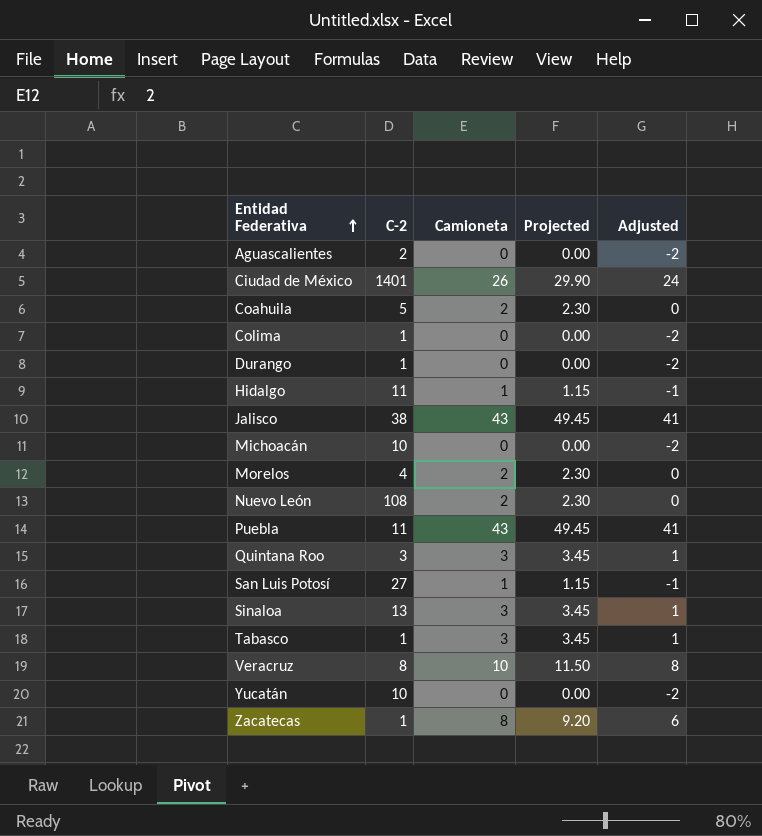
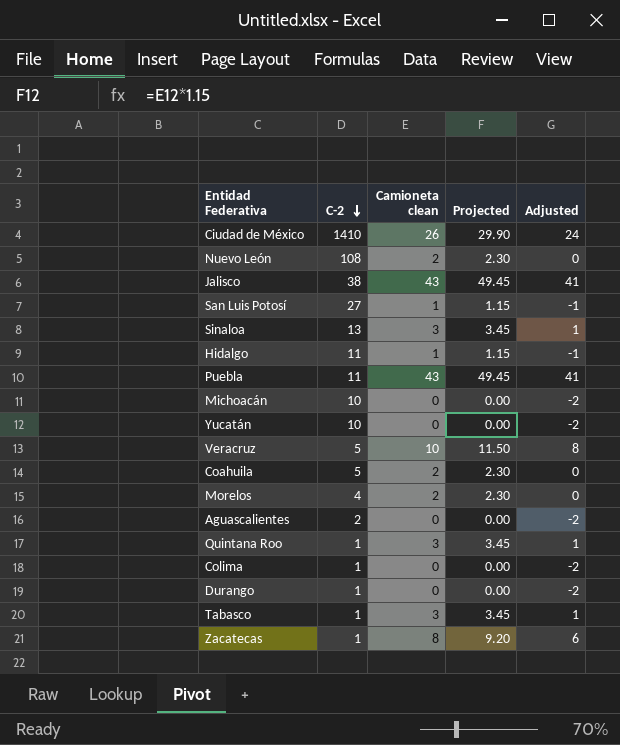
row order: Entidad Federativa ascending -> C-2 descending
column name: Camioneta -> Camioneta clean
Ciudad de México | C-2: 1401 -> 1410
Veracruz | C-2: 8 -> 5
Quintana Roo | C-2: 3 -> 1

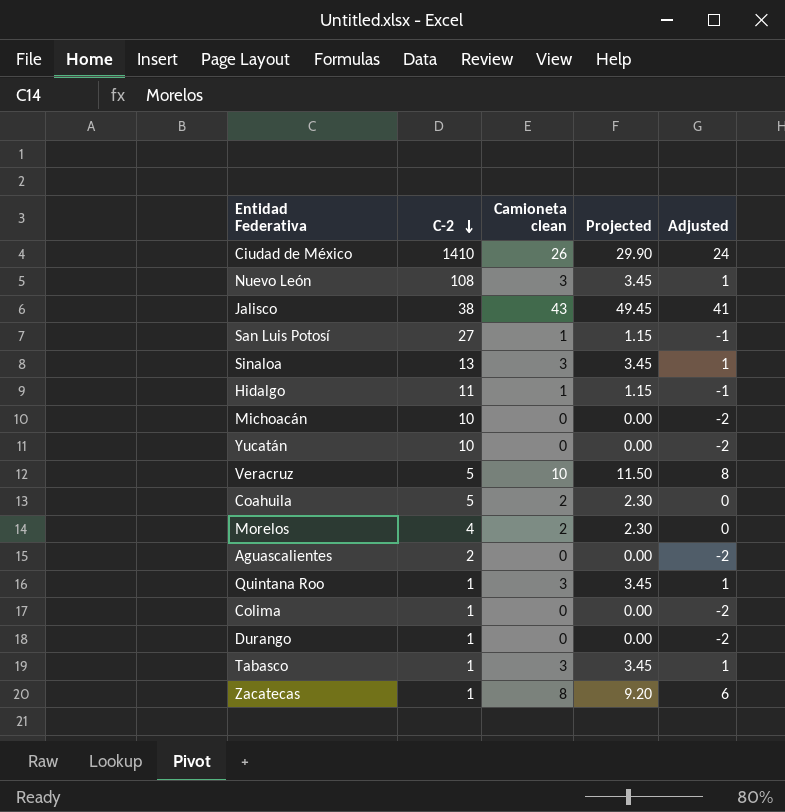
row Puebla: 11 | 43 | 49.45 | 41 -> none
Nuevo León | Camioneta clean: 2 -> 3
Nuevo León | Projected: 2.30 -> 3.45
Nuevo León | Adjusted: 0 -> 1

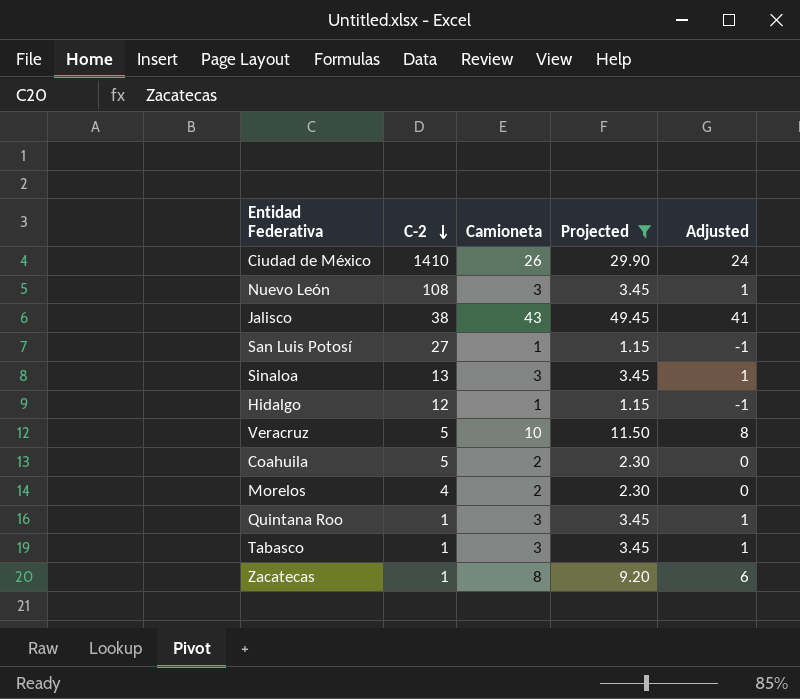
filter: none -> Projected != 0.00
column name: Camioneta clean -> Camioneta
Hidalgo | C-2: 11 -> 12

